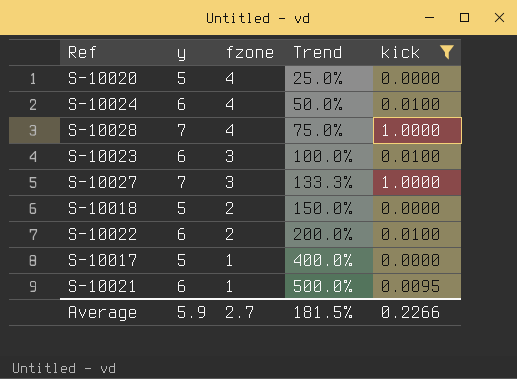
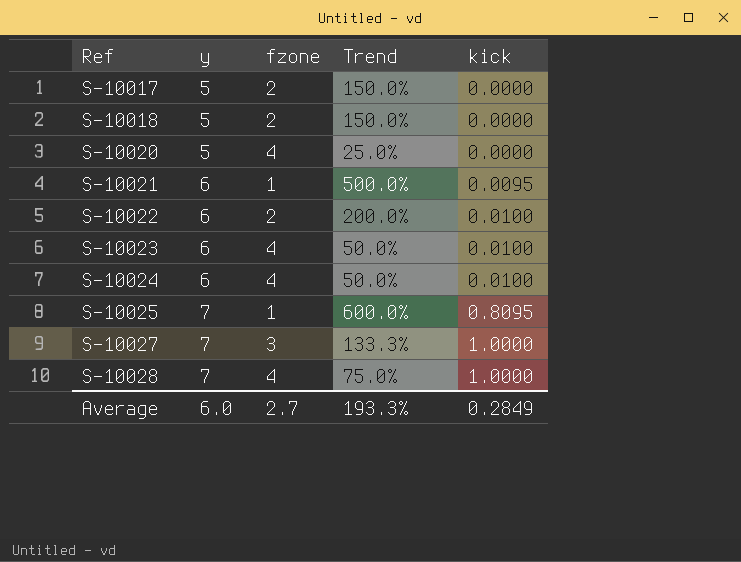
filter: kick != 0.8095 -> none
row order: fzone descending -> Ref ascending
S-10017 | fzone: 1 -> 2
S-10017 | Trend: 400.0% -> 150.0%
S-10023 | fzone: 3 -> 4
S-10023 | Trend: 100.0% -> 50.0%
Average | y: 5.9 -> 6.0
Average | Trend: 181.5% -> 193.3%
Average | kick: 0.2266 -> 0.2849

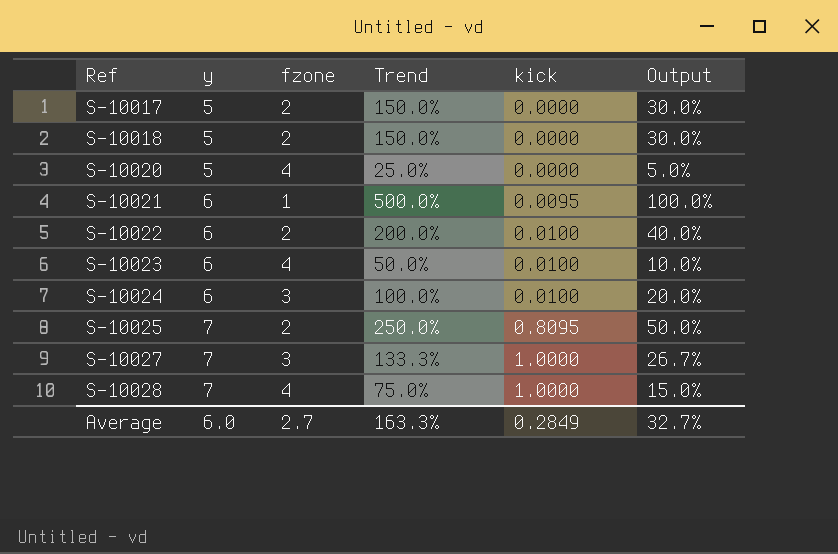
column Output | formula: none -> [Trend] * 0.2
S-10024 | fzone: 4 -> 3
S-10024 | Trend: 50.0% -> 100.0%
S-10025 | fzone: 1 -> 2
S-10025 | Trend: 600.0% -> 250.0%
Average | Trend: 193.3% -> 163.3%

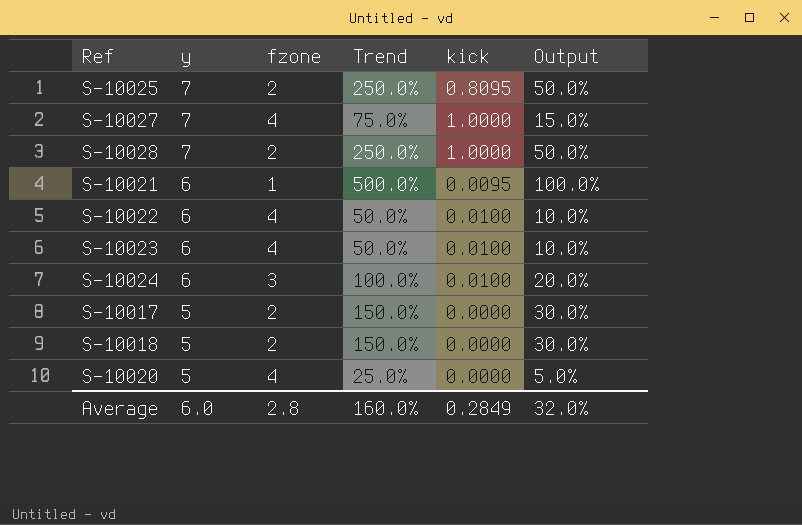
row order: Ref ascending -> y descending
S-10027 | fzone: 3 -> 4
S-10027 | Trend: 133.3% -> 75.0%
S-10027 | Output: 26.7% -> 15.0%
S-10028 | fzone: 4 -> 2
S-10028 | Trend: 75.0% -> 250.0%
S-10028 | Output: 15.0% -> 50.0%
S-10022 | fzone: 2 -> 4
S-10022 | Trend: 200.0% -> 50.0%
S-10022 | Output: 40.0% -> 10.0%
Average | fzone: 2.7 -> 2.8
Average | Trend: 163.3% -> 160.0%
Average | Output: 32.7% -> 32.0%

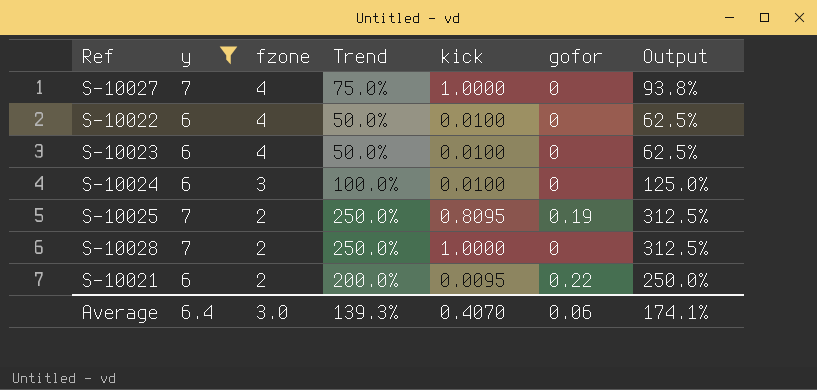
filter: none -> y != 5
row order: y descending -> fzone descending
column gofor | position: none -> 6
column Output | formula: [Trend] * 0.2 -> [Trend] * 1.25
S-10021 | fzone: 1 -> 2
S-10021 | Trend: 500.0% -> 200.0%
Average | y: 6.0 -> 6.4
Average | fzone: 2.8 -> 3.0
Average | Trend: 160.0% -> 139.3%
Average | kick: 0.2849 -> 0.4070
Average | Output: 32.0% -> 174.1%

